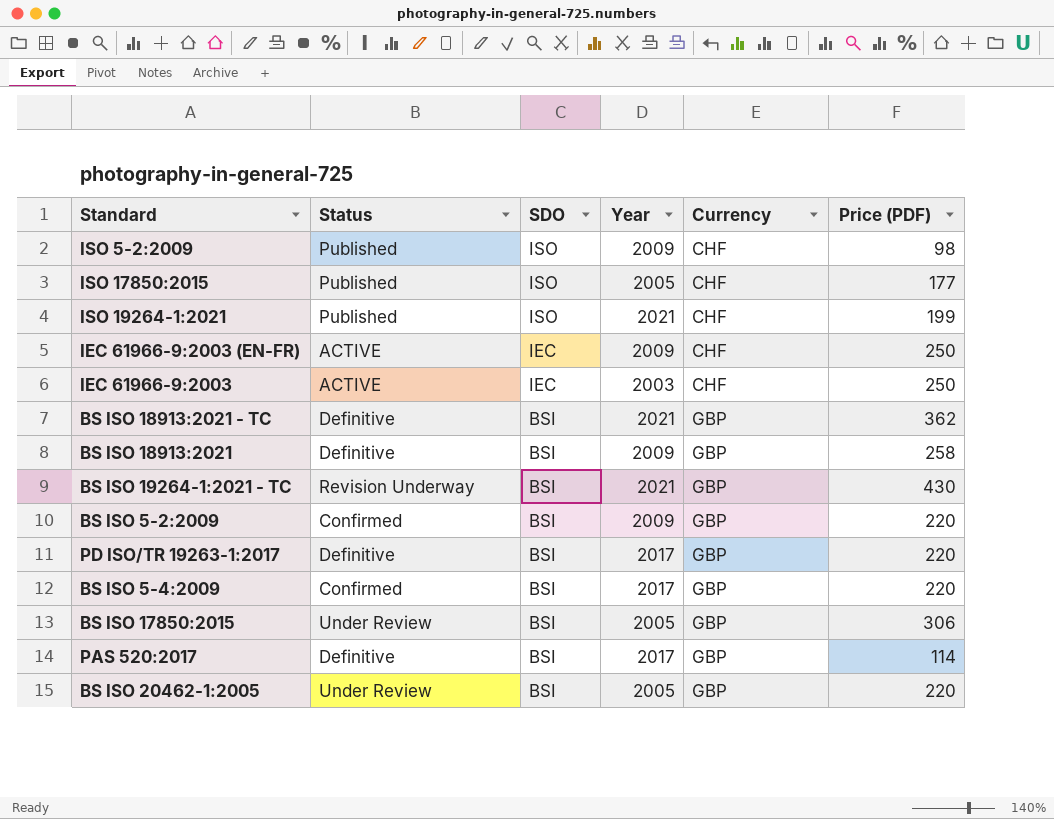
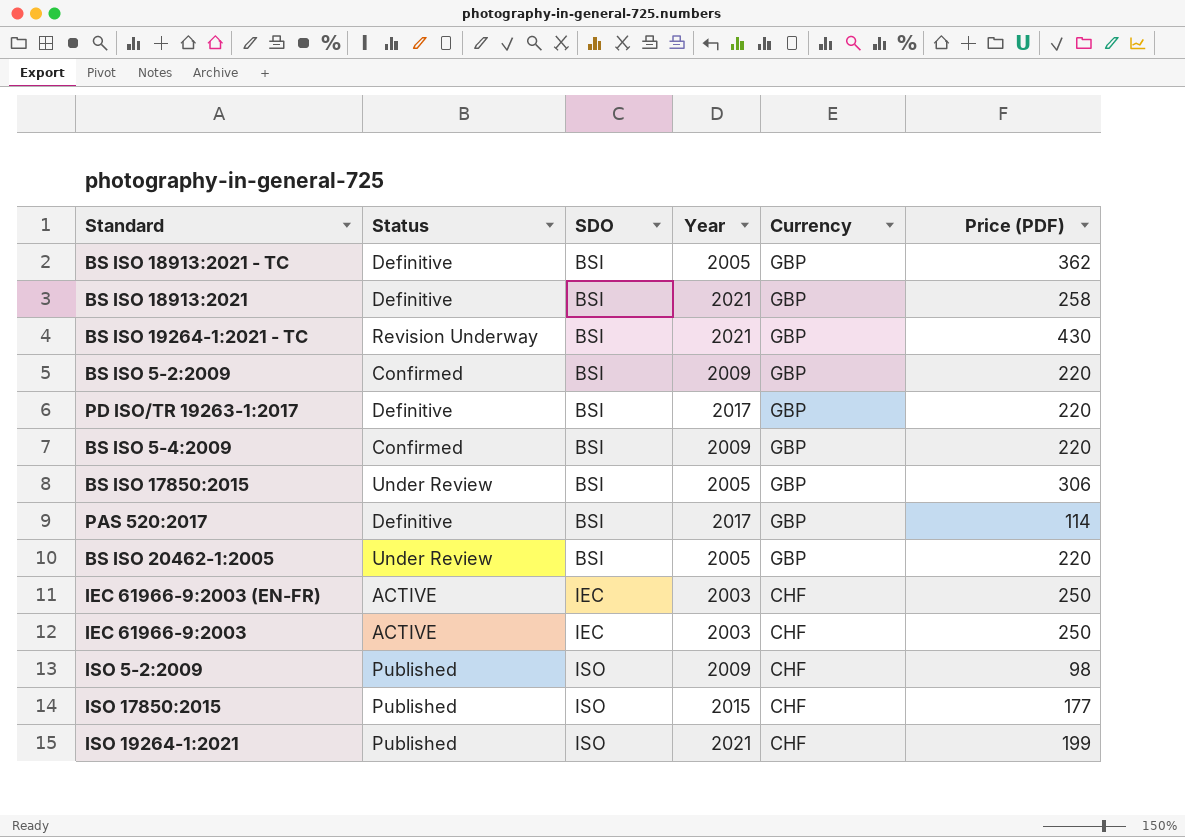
row order: SDO descending -> SDO ascending
BS ISO 18913:2021 - TC | Year: 2021 -> 2005
BS ISO 18913:2021 | Year: 2009 -> 2021
BS ISO 5-4:2009 | Year: 2017 -> 2009
IEC 61966-9:2003 (EN-FR) | Year: 2009 -> 2003
ISO 17850:2015 | Year: 2005 -> 2015

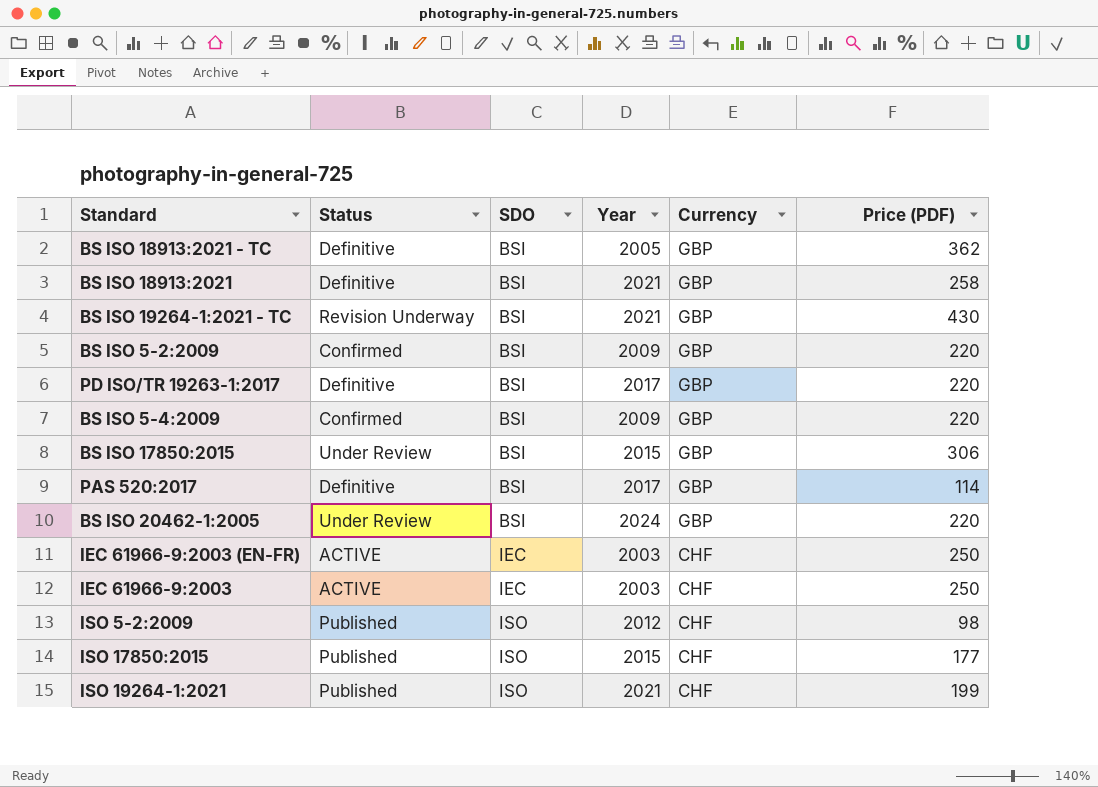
BS ISO 17850:2015 | Year: 2005 -> 2015
BS ISO 20462-1:2005 | Year: 2005 -> 2024
ISO 5-2:2009 | Year: 2009 -> 2012

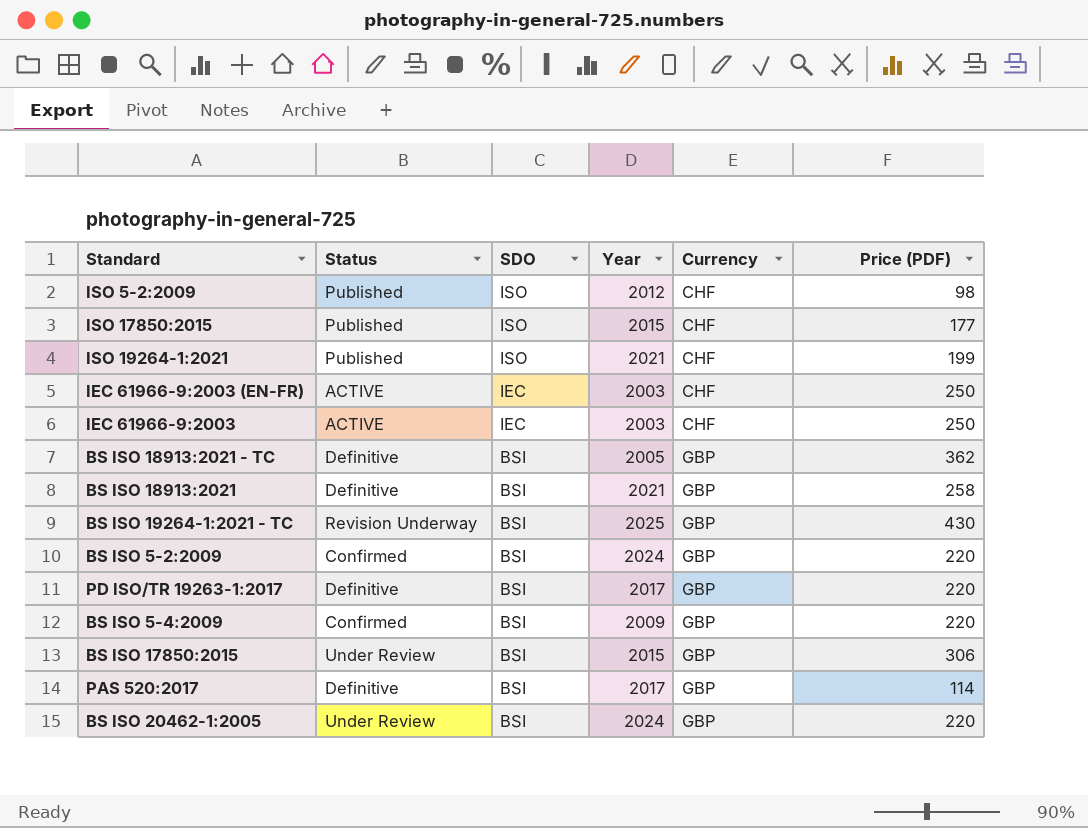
row order: SDO ascending -> SDO descending
BS ISO 19264-1:2021 - TC | Year: 2021 -> 2025
BS ISO 5-2:2009 | Year: 2009 -> 2024

